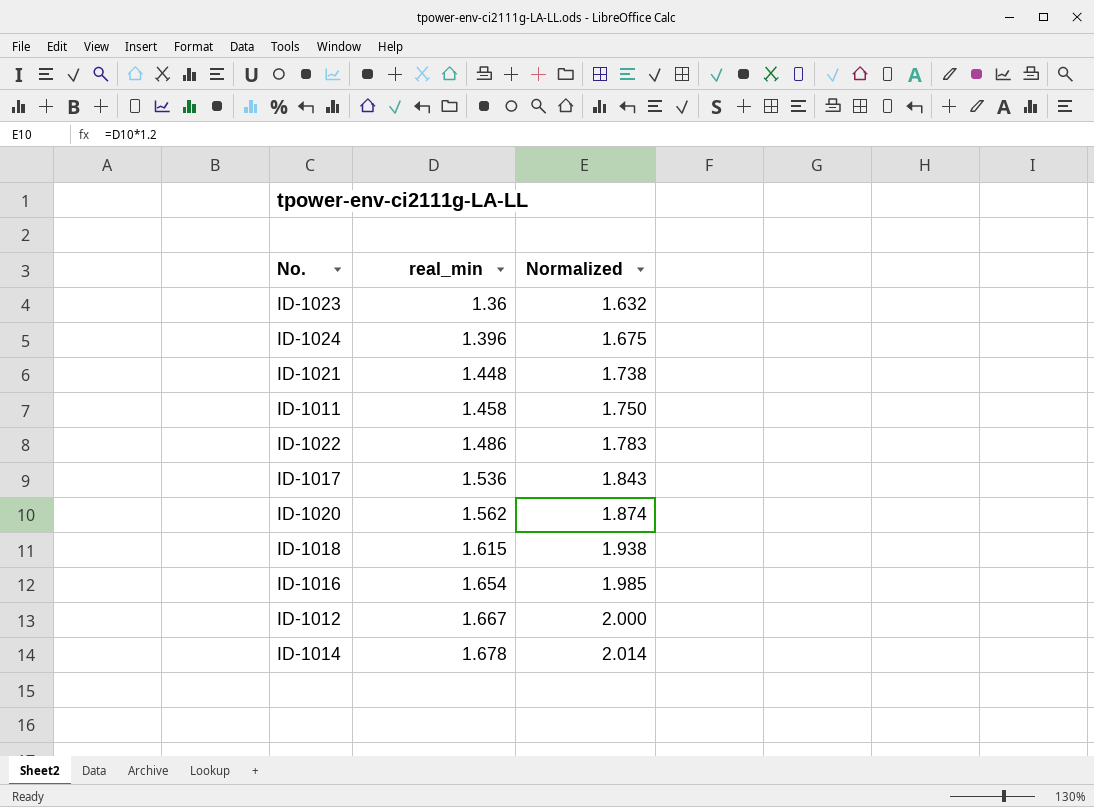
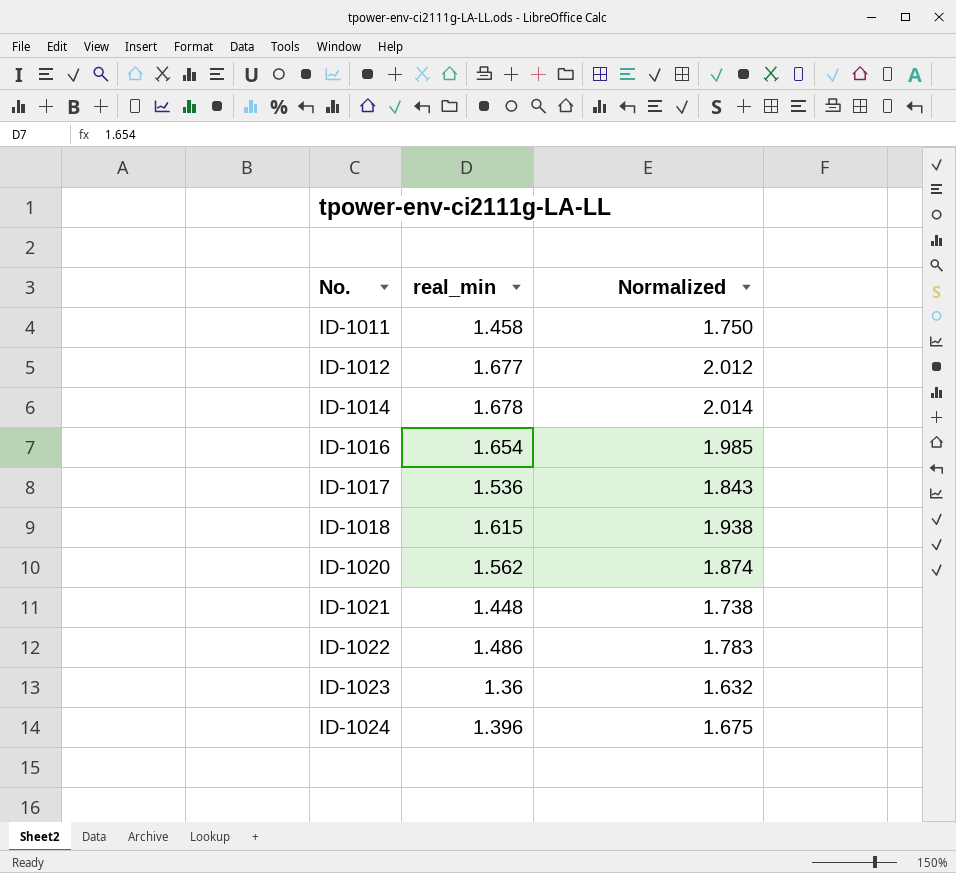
row order: real_min ascending -> No. ascending
ID-1012 | real_min: 1.667 -> 1.677
ID-1012 | Normalized: 2.000 -> 2.012

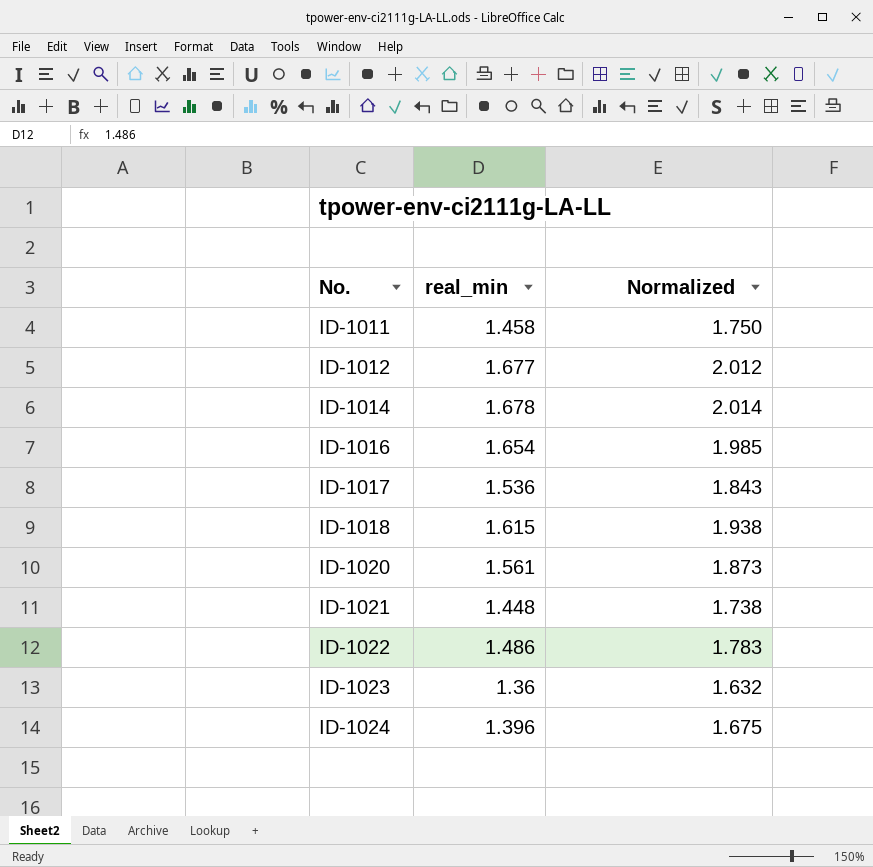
ID-1020 | real_min: 1.562 -> 1.561
ID-1020 | Normalized: 1.874 -> 1.873

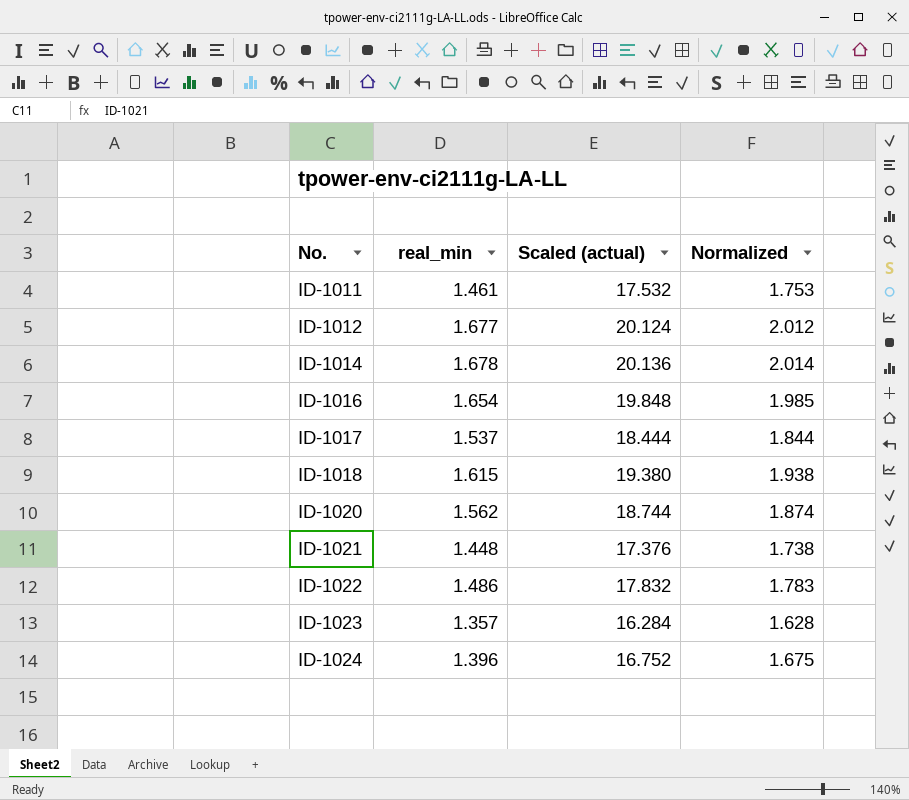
column Scaled (actual) | formula: none -> [real_min] * 12
ID-1011 | real_min: 1.458 -> 1.461
ID-1011 | Normalized: 1.750 -> 1.753
ID-1017 | real_min: 1.536 -> 1.537
ID-1017 | Normalized: 1.843 -> 1.844
ID-1020 | real_min: 1.561 -> 1.562
ID-1020 | Normalized: 1.873 -> 1.874
ID-1023 | real_min: 1.36 -> 1.357
ID-1023 | Normalized: 1.632 -> 1.628

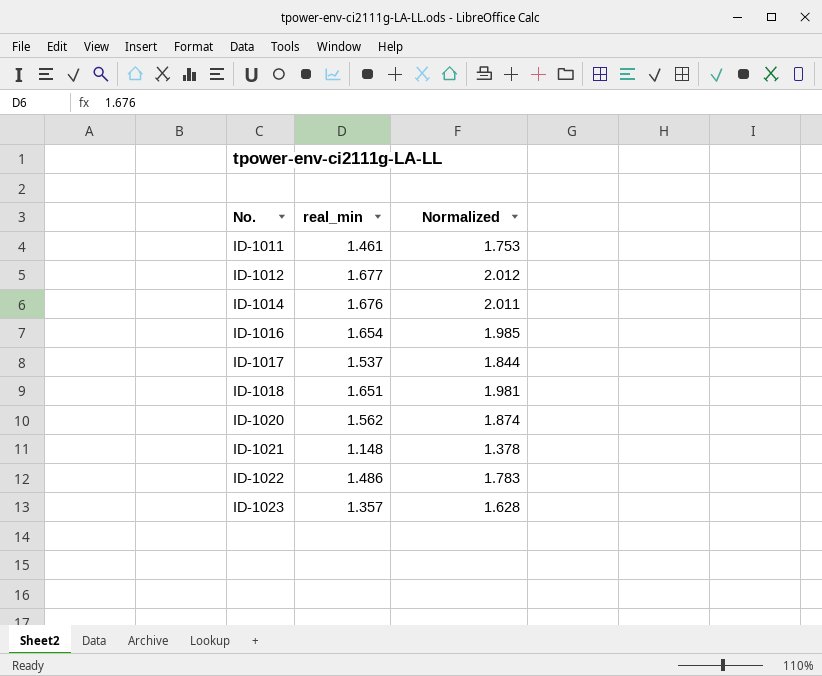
column Scaled (actual) | formula: [real_min] * 12 -> none
row ID-1024: 1.396 | 16.752 | 1.675 -> none
ID-1014 | real_min: 1.678 -> 1.676
ID-1014 | Normalized: 2.014 -> 2.011
ID-1018 | real_min: 1.615 -> 1.651
ID-1018 | Normalized: 1.938 -> 1.981
ID-1021 | real_min: 1.448 -> 1.148
ID-1021 | Normalized: 1.738 -> 1.378

